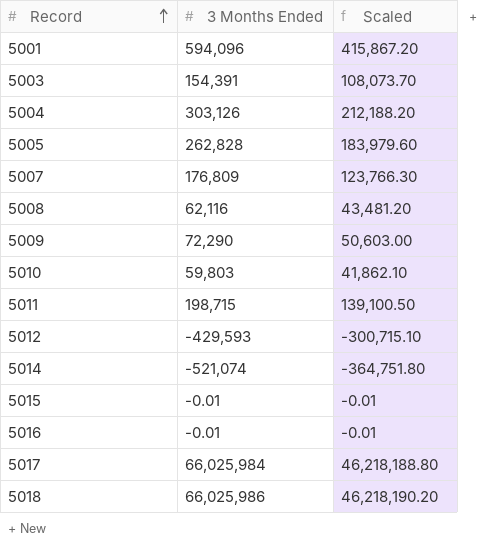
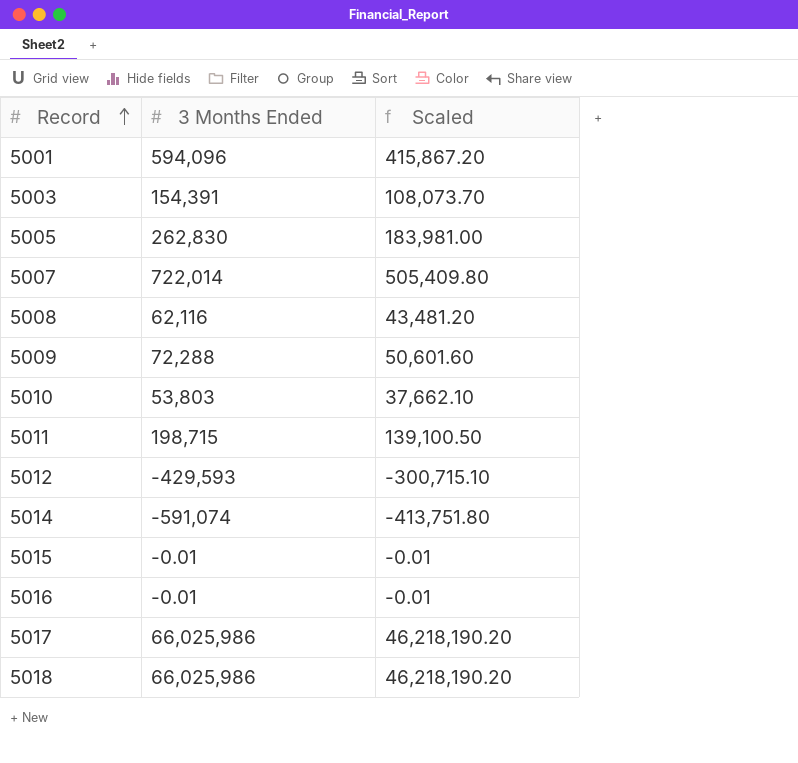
row 5004: 303,126 | 212,188.20 -> none
5005 | 3 Months Ended: 262,828 -> 262,830
5005 | Scaled: 183,979.60 -> 183,981.00
5007 | 3 Months Ended: 176,809 -> 722,014
5007 | Scaled: 123,766.30 -> 505,409.80
5009 | 3 Months Ended: 72,290 -> 72,288
5009 | Scaled: 50,603.00 -> 50,601.60
5010 | 3 Months Ended: 59,803 -> 53,803
5010 | Scaled: 41,862.10 -> 37,662.10
5014 | 3 Months Ended: -521,074 -> -591,074
5014 | Scaled: -364,751.80 -> -413,751.80
5017 | 3 Months Ended: 66,025,984 -> 66,025,986
5017 | Scaled: 46,218,188.80 -> 46,218,190.20

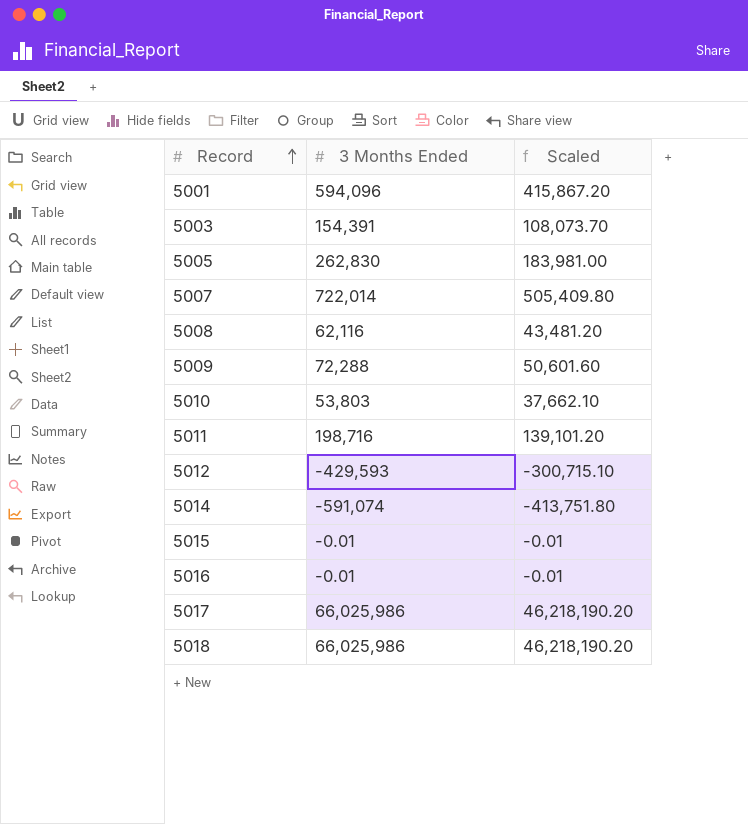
5011 | 3 Months Ended: 198,715 -> 198,716
5011 | Scaled: 139,100.50 -> 139,101.20

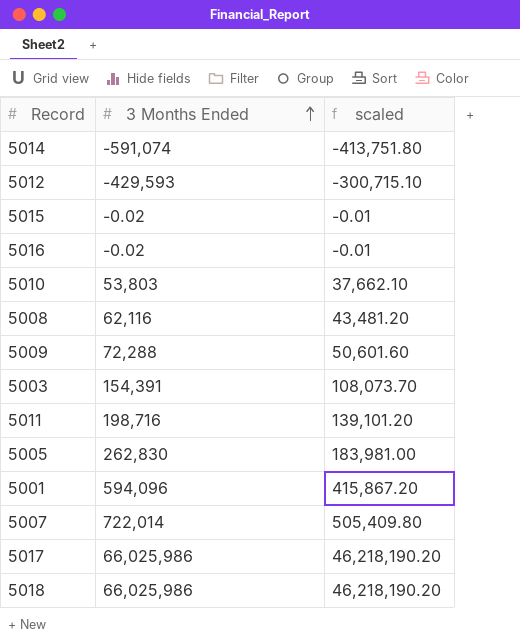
row order: Record ascending -> 3 Months Ended ascending
column name: Scaled -> scaled
5015 | 3 Months Ended: -0.01 -> -0.02
5016 | 3 Months Ended: -0.01 -> -0.02

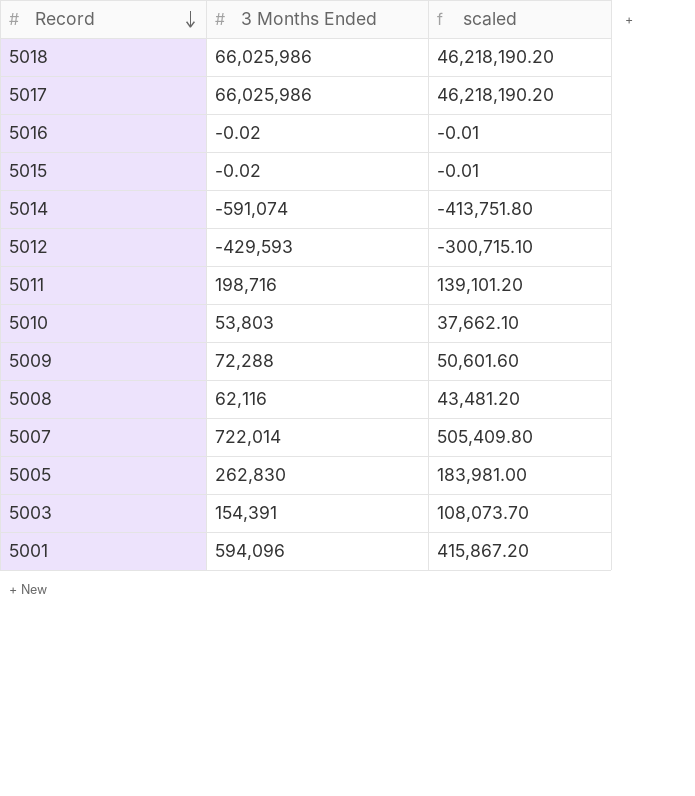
row order: 3 Months Ended ascending -> Record descending

